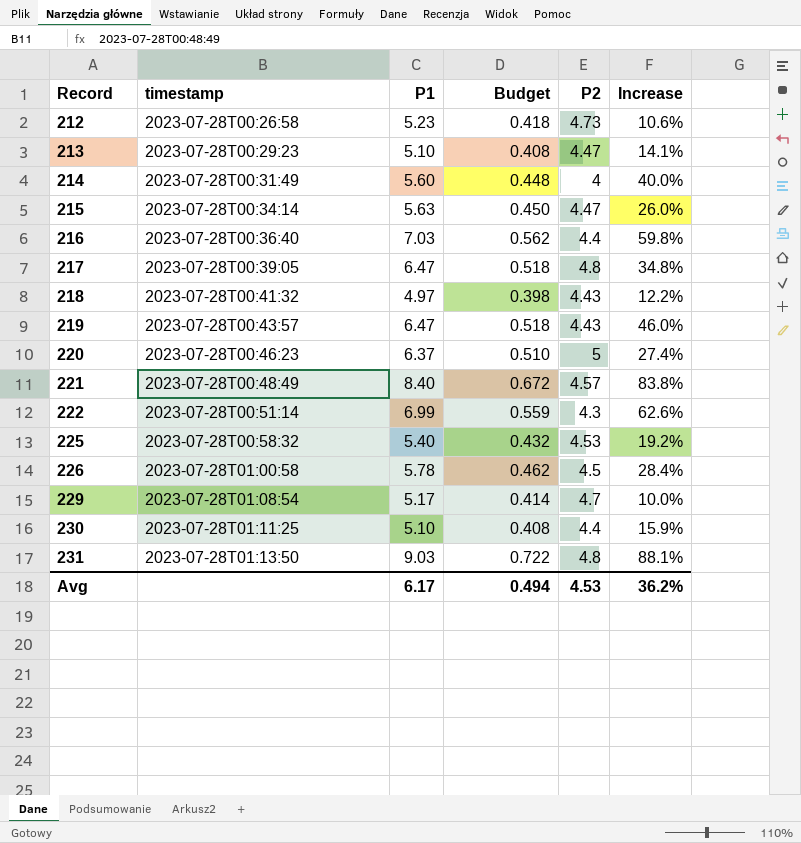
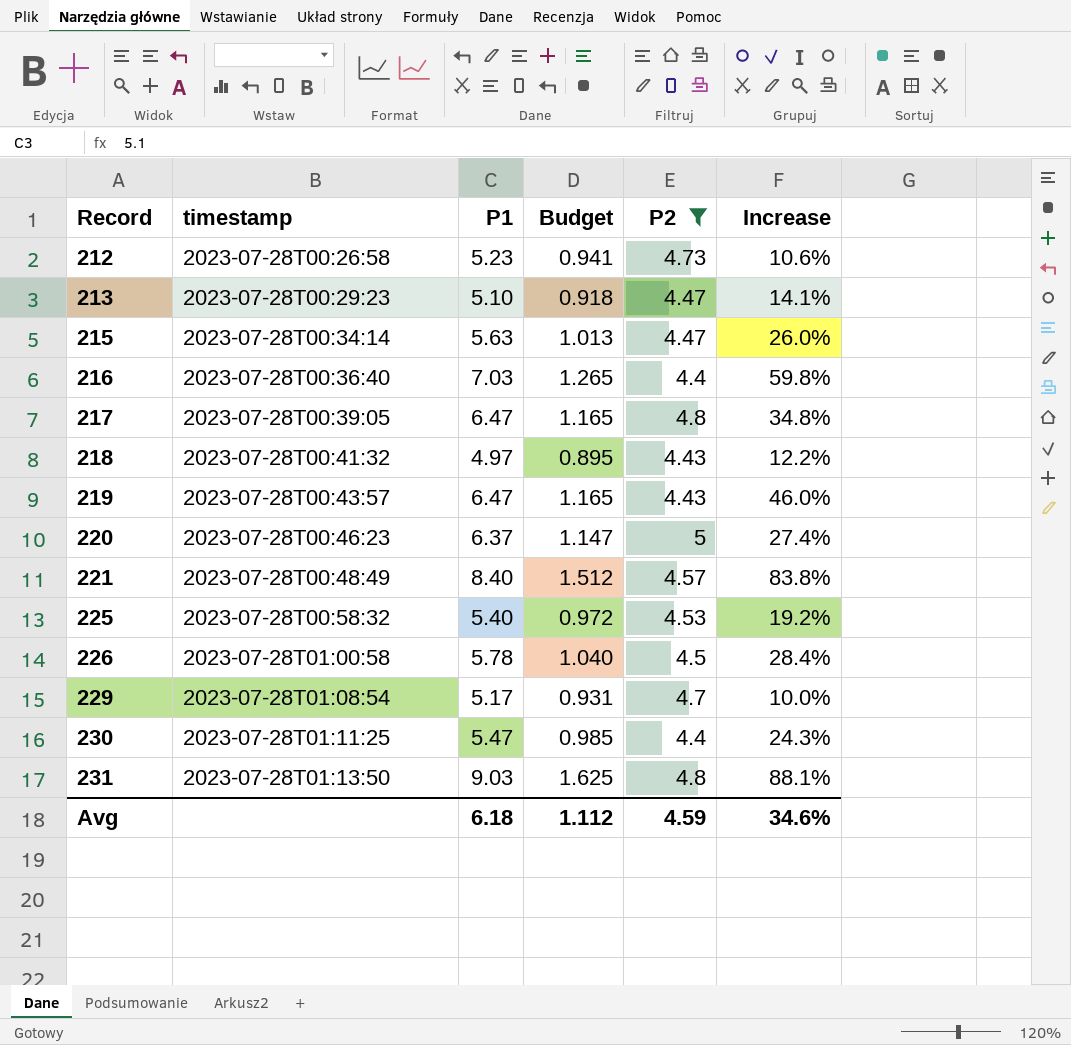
filter: none -> P2 >= 4.4
column Budget | formula: [P1] * 0.08 -> [P1] * 0.18
230 | P1: 5.10 -> 5.47
230 | Increase: 15.9% -> 24.3%
Avg | P1: 6.17 -> 6.18
Avg | Budget: 0.494 -> 1.112
Avg | P2: 4.53 -> 4.59
Avg | Increase: 36.2% -> 34.6%

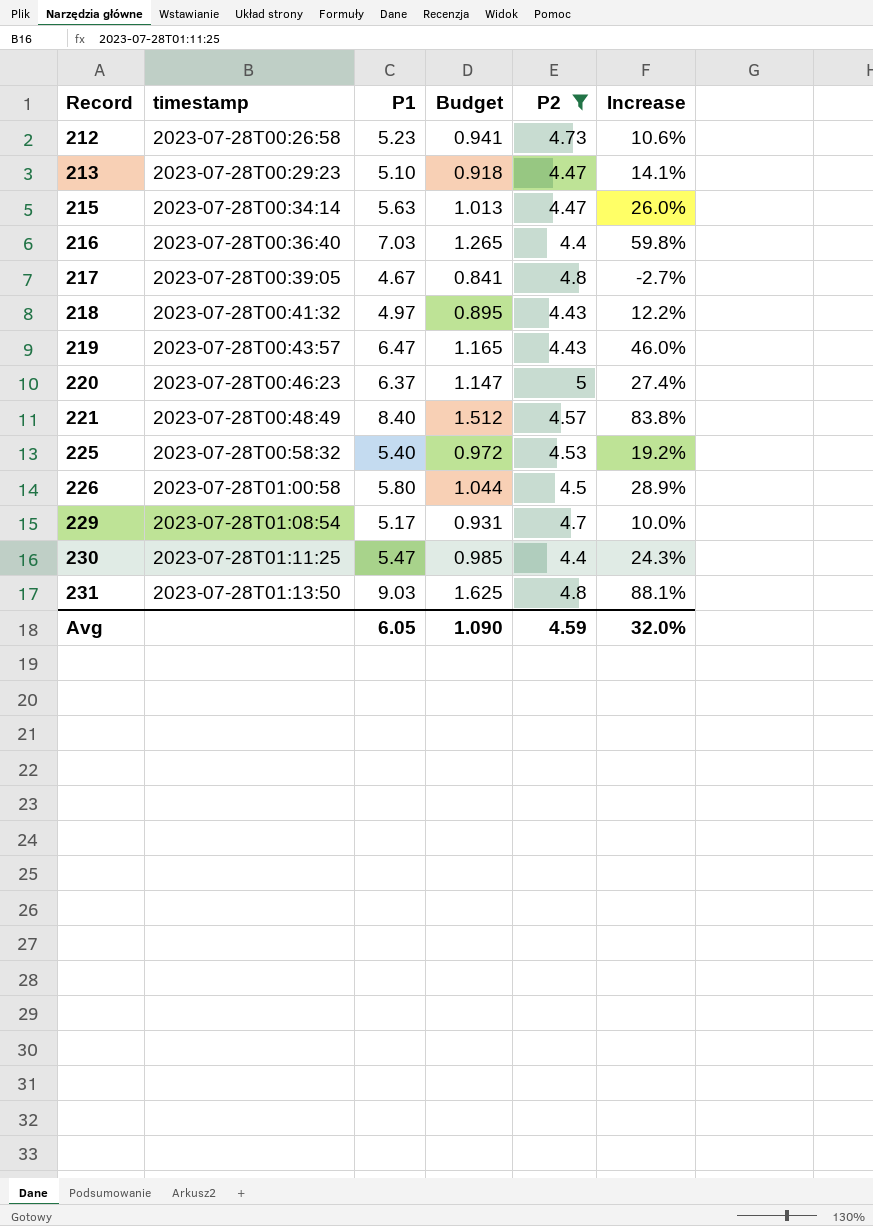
217 | P1: 6.47 -> 4.67
217 | Budget: 1.165 -> 0.841
217 | Increase: 34.8% -> -2.7%
226 | P1: 5.78 -> 5.80
226 | Budget: 1.040 -> 1.044
226 | Increase: 28.4% -> 28.9%
Avg | P1: 6.18 -> 6.05
Avg | Budget: 1.112 -> 1.090
Avg | Increase: 34.6% -> 32.0%

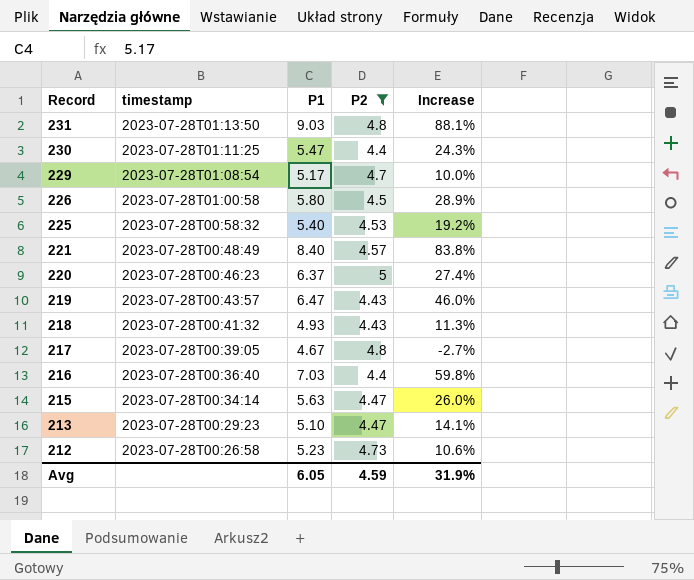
row order: Record ascending -> Record descending
column Budget | formula: [P1] * 0.18 -> none
218 | P1: 4.97 -> 4.93
218 | Increase: 12.2% -> 11.3%
Avg | Increase: 32.0% -> 31.9%

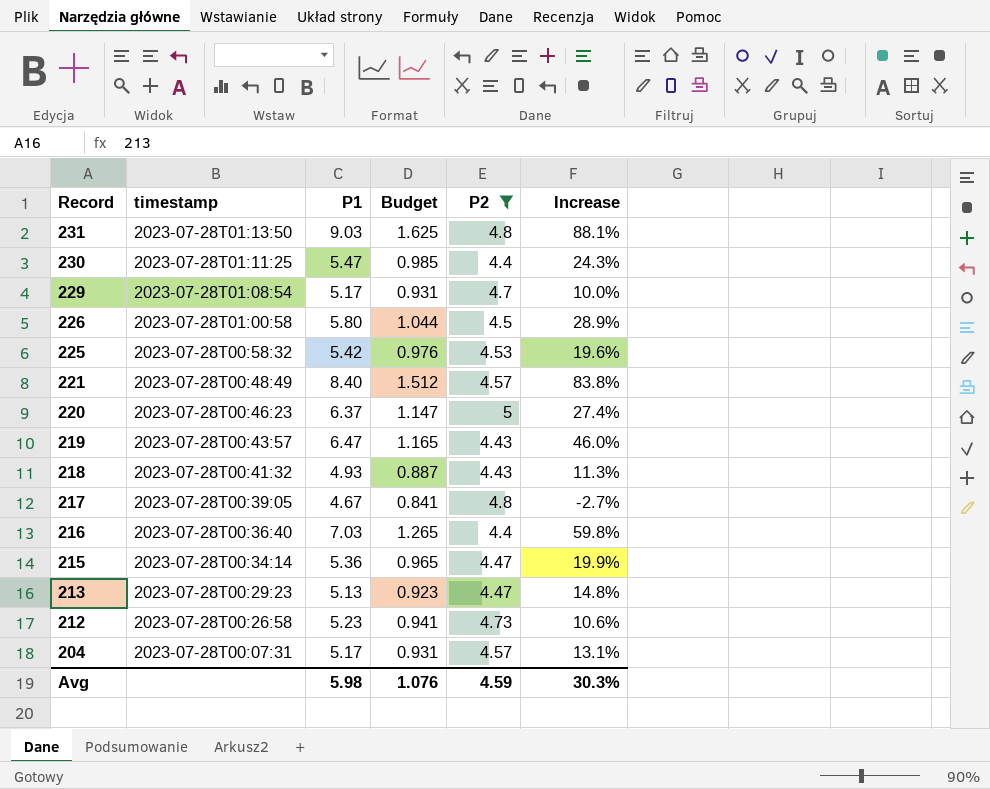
column Budget | formula: none -> [P1] * 0.18
225 | P1: 5.40 -> 5.42
225 | Increase: 19.2% -> 19.6%
215 | P1: 5.63 -> 5.36
215 | Increase: 26.0% -> 19.9%
213 | P1: 5.10 -> 5.13
213 | Increase: 14.1% -> 14.8%
row 204: none -> 2023-07-28T00:07:31 | 5.17 | 0.931 | 4.57 | 13.1%
Avg | P1: 6.05 -> 5.98
Avg | Increase: 31.9% -> 30.3%

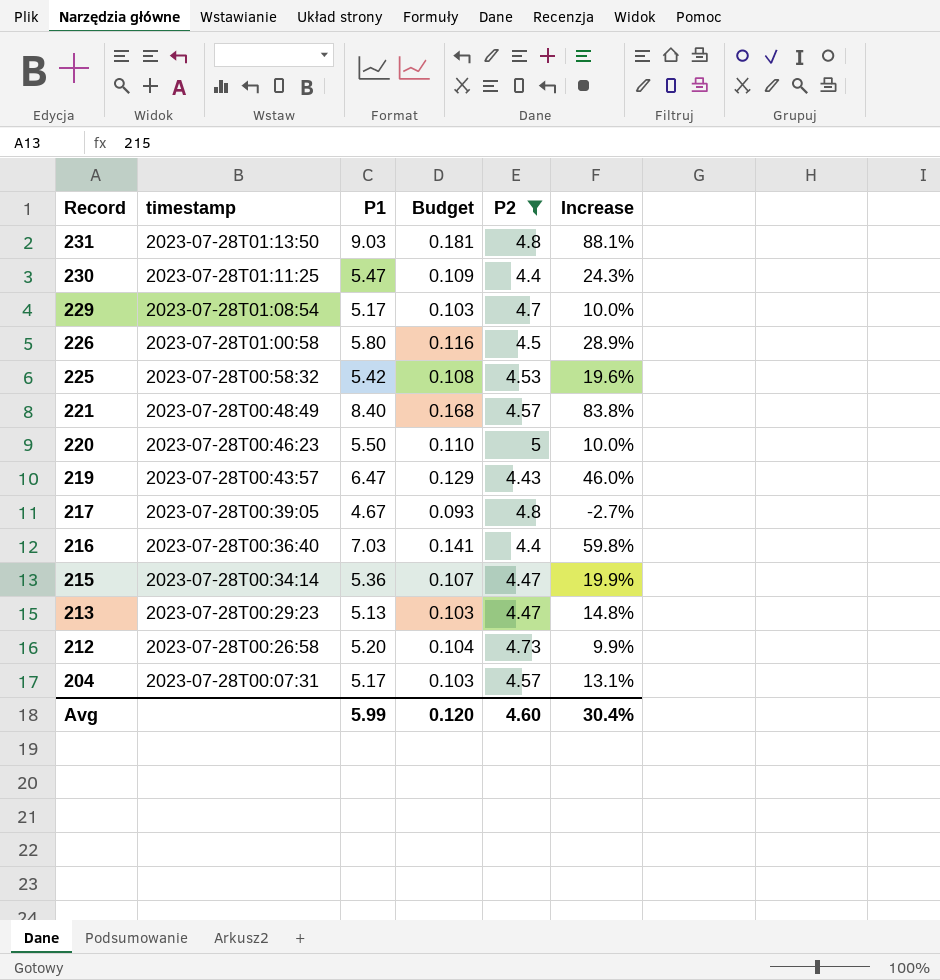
column Budget | formula: [P1] * 0.18 -> [P1] * 0.02
row 218: 2023-07-28T00:41:32 | 4.93 | 0.887 | 4.43 | 11.3% -> none
220 | P1: 6.37 -> 5.50
220 | Increase: 27.4% -> 10.0%
212 | P1: 5.23 -> 5.20
212 | Increase: 10.6% -> 9.9%
Avg | P1: 5.98 -> 5.99
Avg | Budget: 1.076 -> 0.120
Avg | P2: 4.59 -> 4.60
Avg | Increase: 30.3% -> 30.4%

